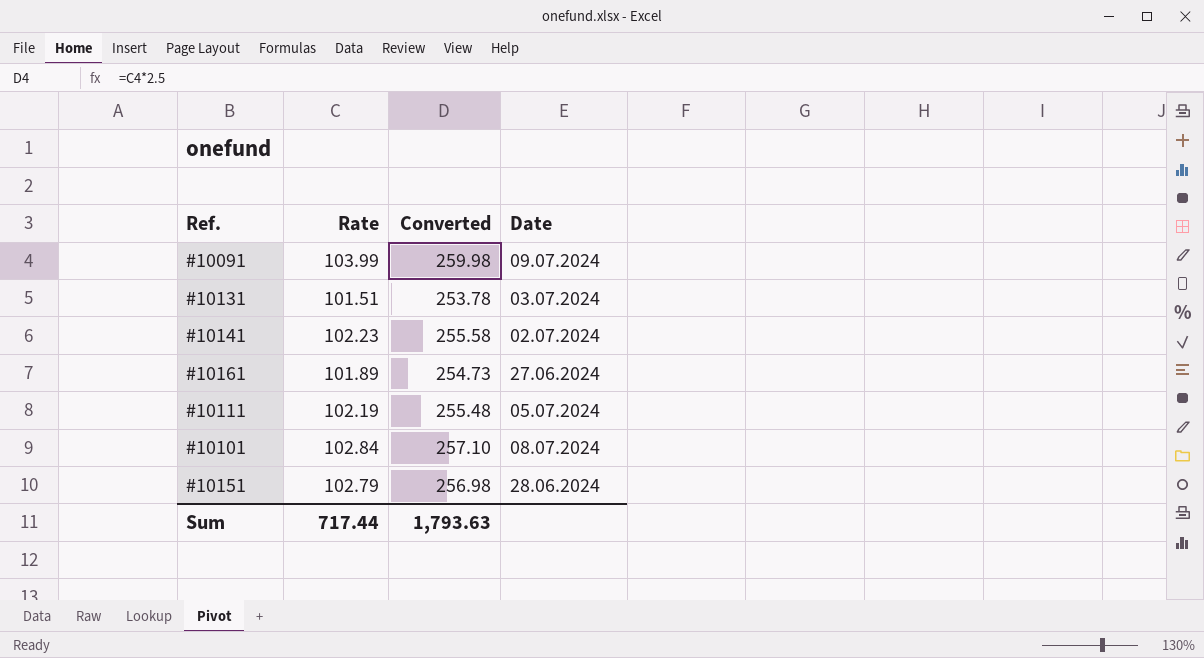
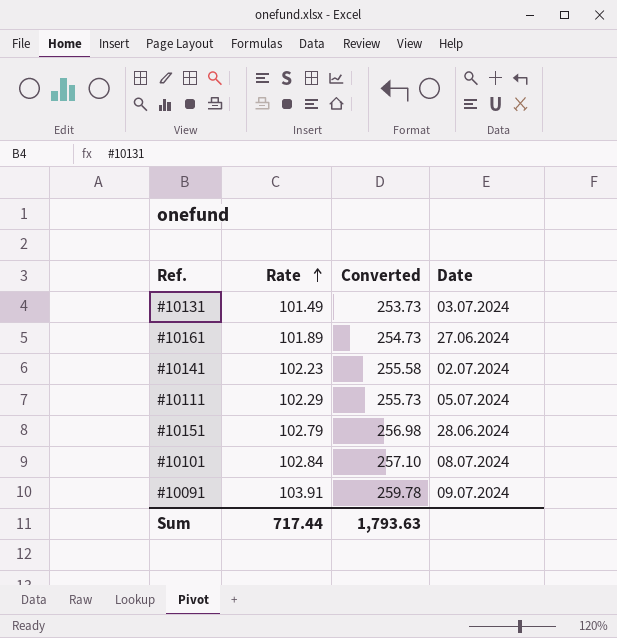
row order: none -> Rate ascending
#10131 | Rate: 101.51 -> 101.49
#10131 | Converted: 253.78 -> 253.73
#10111 | Rate: 102.19 -> 102.29
#10111 | Converted: 255.48 -> 255.73
#10091 | Rate: 103.99 -> 103.91
#10091 | Converted: 259.98 -> 259.78

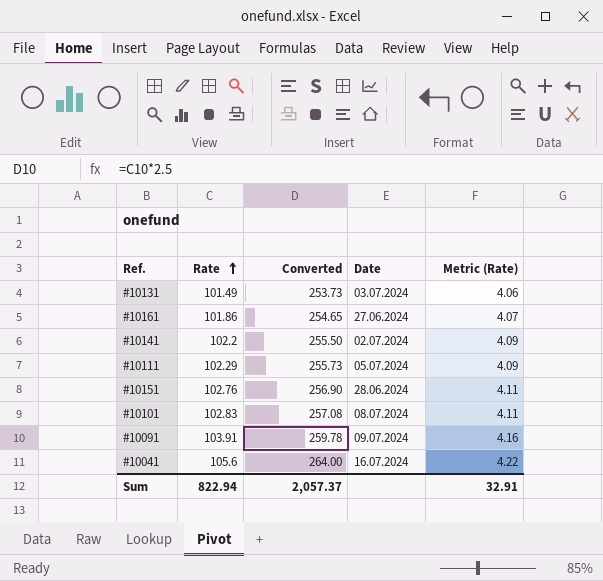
column Metric (Rate) | formula: none -> [Rate] * 0.04
#10161 | Rate: 101.89 -> 101.86
#10161 | Converted: 254.73 -> 254.65
#10141 | Rate: 102.23 -> 102.2
#10141 | Converted: 255.58 -> 255.50
#10151 | Rate: 102.79 -> 102.76
#10151 | Converted: 256.98 -> 256.90
#10101 | Rate: 102.84 -> 102.83
#10101 | Converted: 257.10 -> 257.08
row #10041: none -> 105.6 | 264.00 | 16.07.2024 | 4.22
Sum | Rate: 717.44 -> 822.94
Sum | Converted: 1,793.63 -> 2,057.37

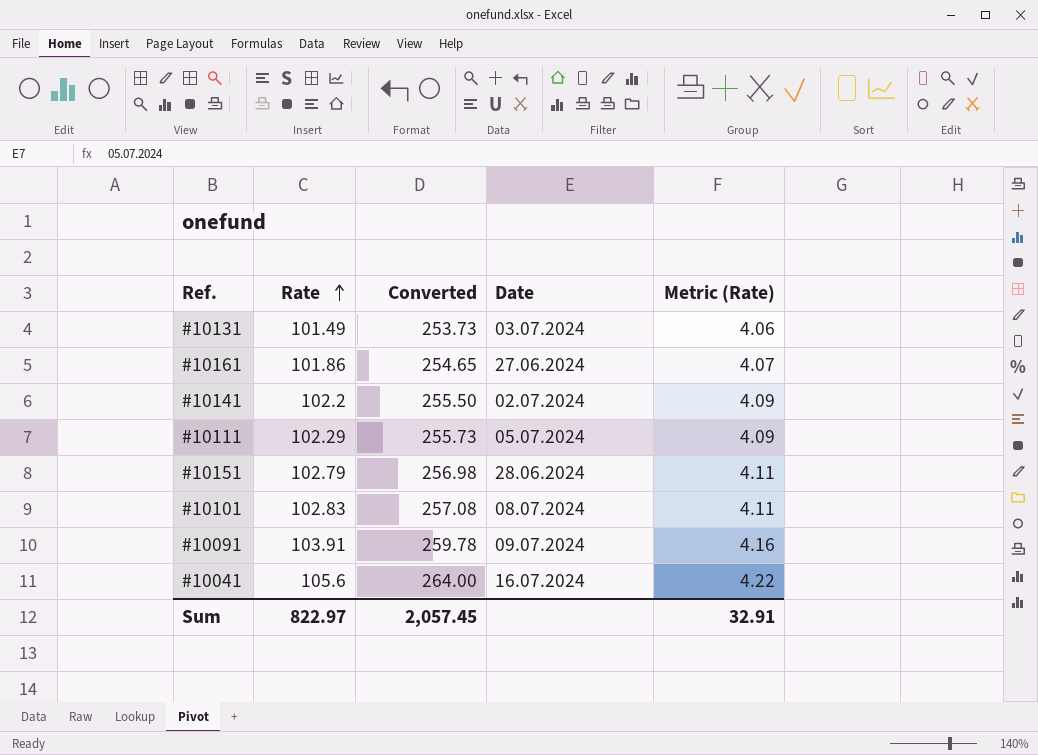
#10151 | Rate: 102.76 -> 102.79
#10151 | Converted: 256.90 -> 256.98
Sum | Rate: 822.94 -> 822.97
Sum | Converted: 2,057.37 -> 2,057.45

